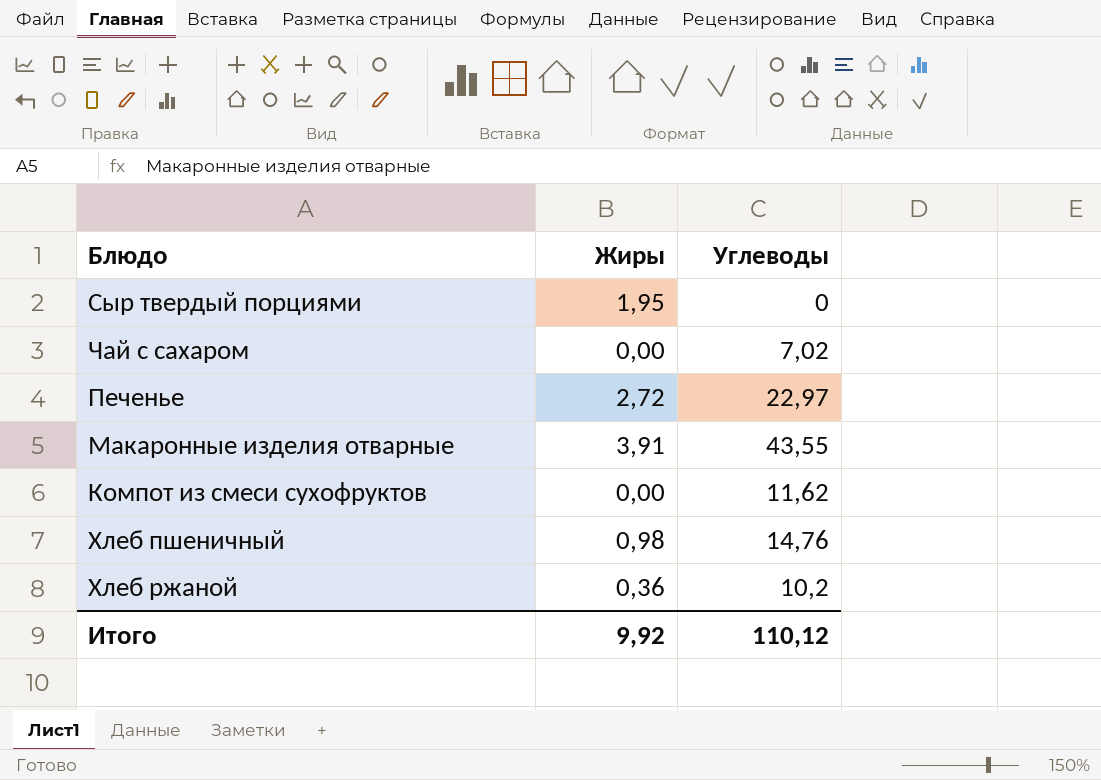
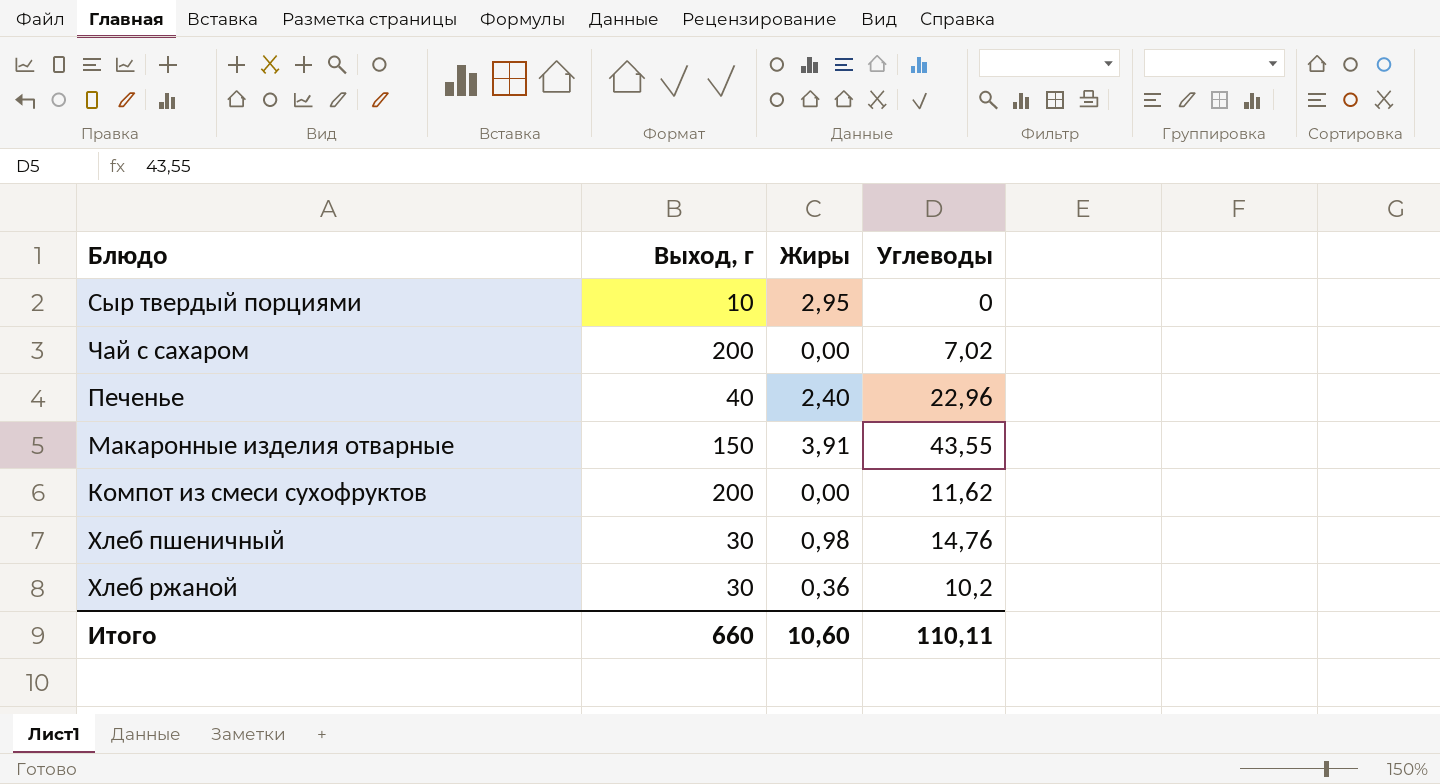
column Выход, г | position: none -> 2
Сыр твердый порциями | Жиры: 1,95 -> 2,95
Печенье | Жиры: 2,72 -> 2,40
Печенье | Углеводы: 22,97 -> 22,96
Итого | Жиры: 9,92 -> 10,60
Итого | Углеводы: 110,12 -> 110,11

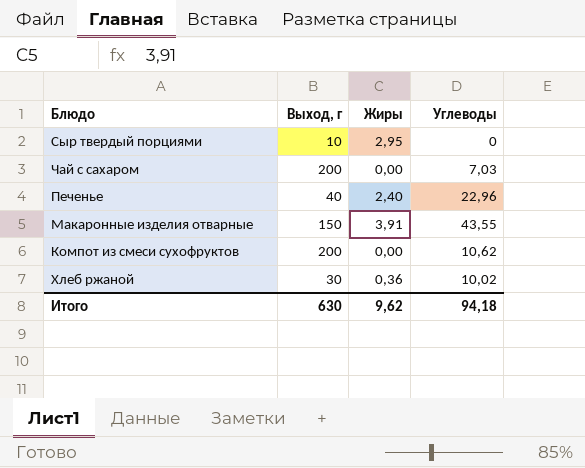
row Хлеб пшеничный: 30 | 0,98 | 14,76 -> none
Чай с сахаром | Углеводы: 7,02 -> 7,03
Компот из смеси сухофруктов | Углеводы: 11,62 -> 10,62
Хлеб ржаной | Углеводы: 10,2 -> 10,02
Итого | Выход, г: 660 -> 630
Итого | Жиры: 10,60 -> 9,62
Итого | Углеводы: 110,11 -> 94,18

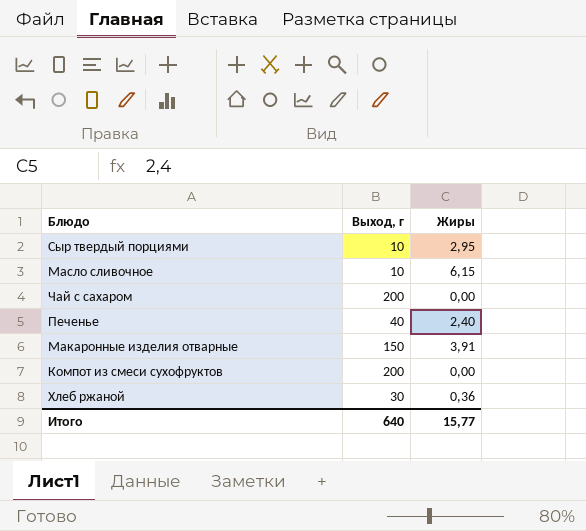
column Углеводы | position: 4 -> none
row Масло сливочное: none -> 10 | 6,15
Итого | Выход, г: 630 -> 640
Итого | Жиры: 9,62 -> 15,77

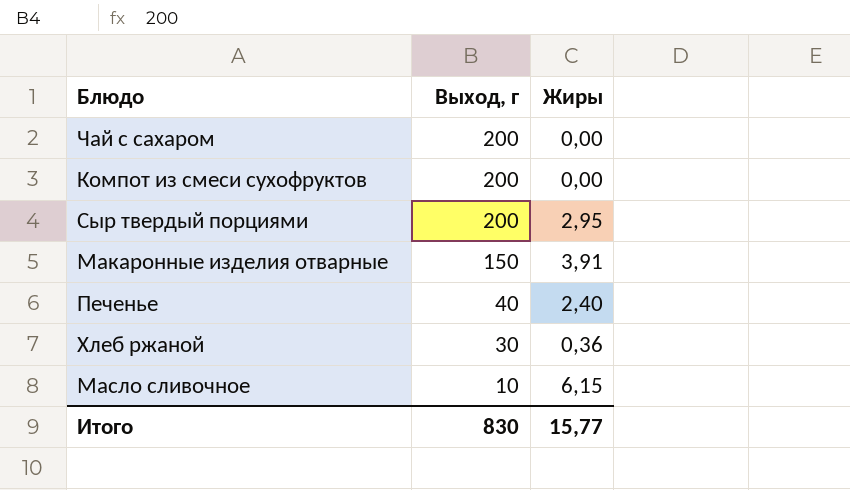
row order: none -> Выход, г descending
Сыр твердый порциями | Выход, г: 10 -> 200
Итого | Выход, г: 640 -> 830

